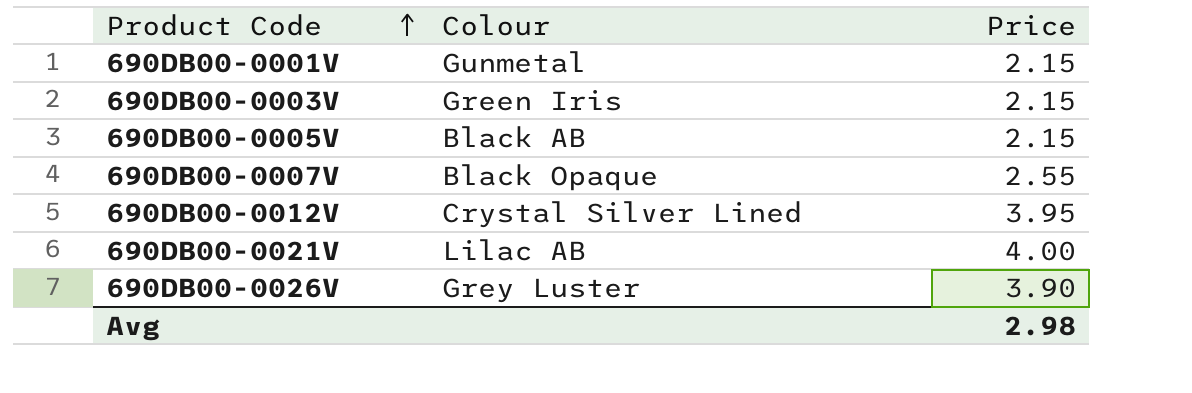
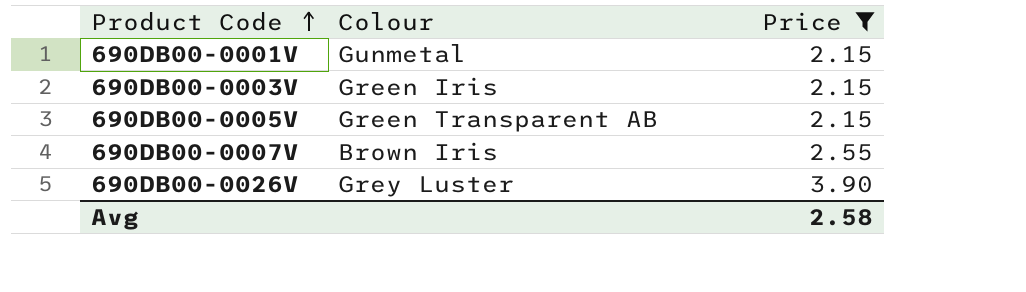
filter: none -> Price <= 3.90
690DB00-0005V | Colour: Black AB -> Green Transparent AB
690DB00-0007V | Colour: Black Opaque -> Brown Iris
Avg | Price: 2.98 -> 2.58

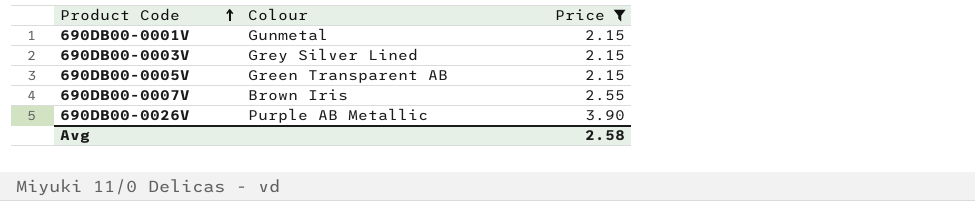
690DB00-0003V | Colour: Green Iris -> Grey Silver Lined
690DB00-0026V | Colour: Grey Luster -> Purple AB Metallic

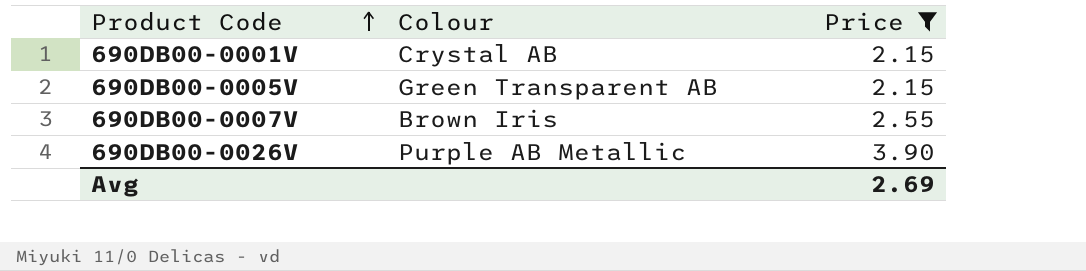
row 690DB00-0003V: Grey Silver Lined | 2.15 -> none
690DB00-0001V | Colour: Gunmetal -> Crystal AB
Avg | Price: 2.58 -> 2.69

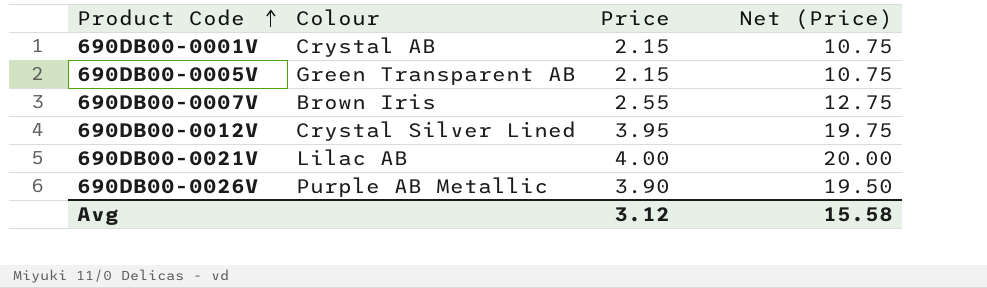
filter: Price <= 3.90 -> none
column Net (Price) | formula: none -> [Price] * 5
Avg | Price: 2.69 -> 3.12

